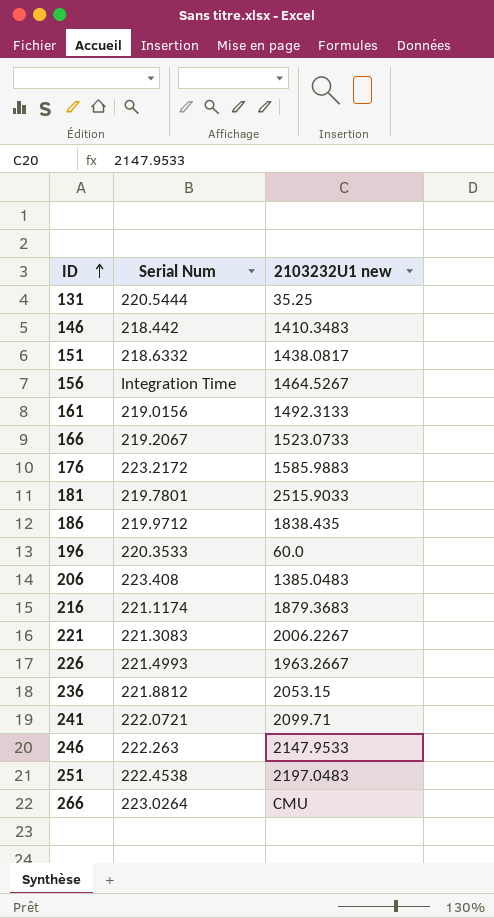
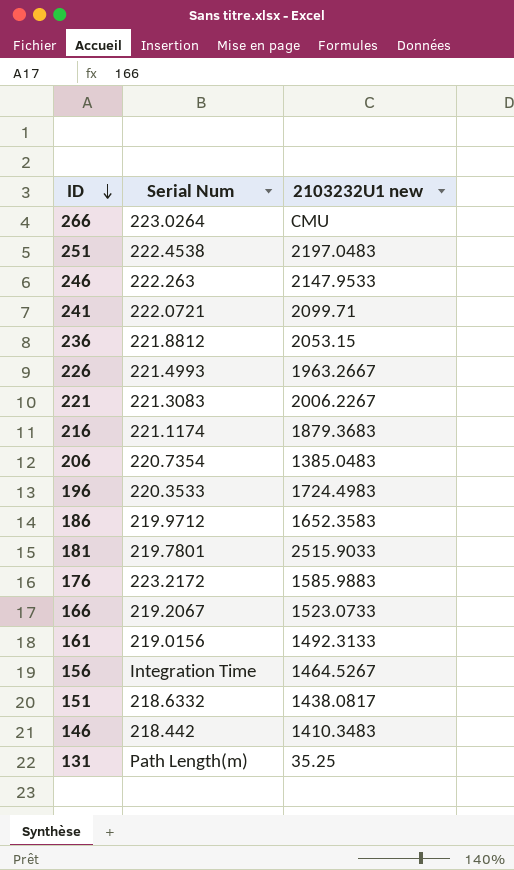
row order: ID ascending -> ID descending
206 | Serial Num: 223.408 -> 220.7354
196 | 2103232U1 new: 60.0 -> 1724.4983
186 | 2103232U1 new: 1838.435 -> 1652.3583
131 | Serial Num: 220.5444 -> Path Length(m)

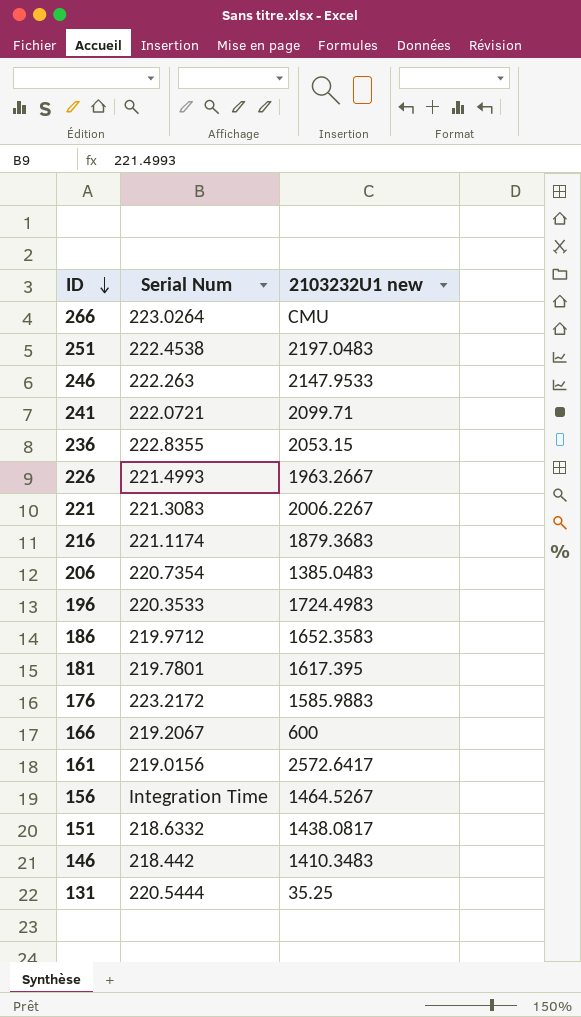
236 | Serial Num: 221.8812 -> 222.8355
181 | 2103232U1 new: 2515.9033 -> 1617.395
166 | 2103232U1 new: 1523.0733 -> 600
161 | 2103232U1 new: 1492.3133 -> 2572.6417
131 | Serial Num: Path Length(m) -> 220.5444

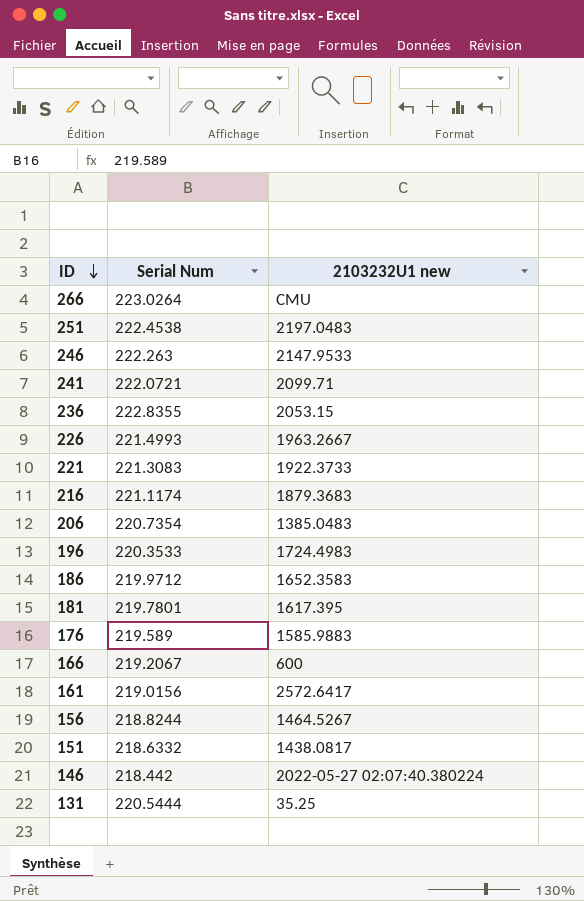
221 | 2103232U1 new: 2006.2267 -> 1922.3733
176 | Serial Num: 223.2172 -> 219.589
156 | Serial Num: Integration Time -> 218.8244
146 | 2103232U1 new: 1410.3483 -> 2022-05-27 02:07:40.380224

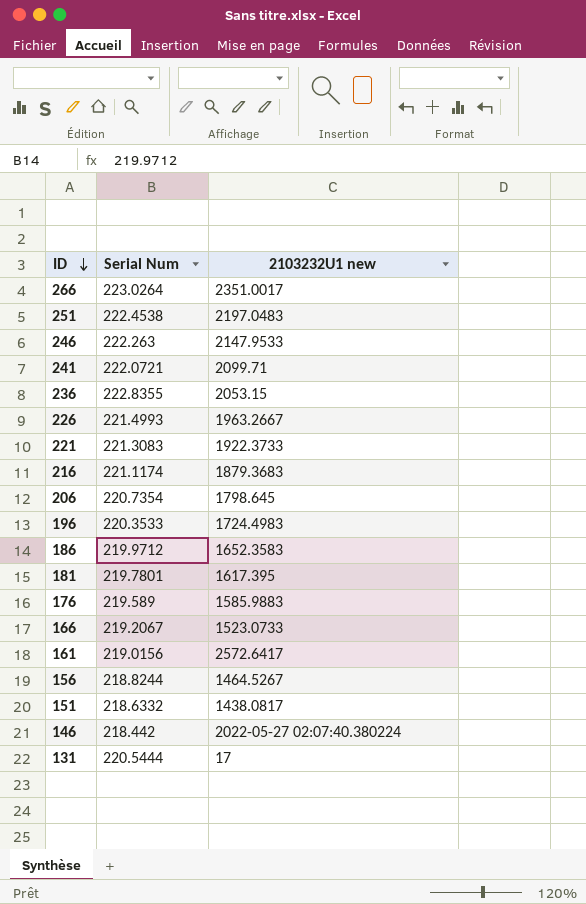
266 | 2103232U1 new: CMU -> 2351.0017
206 | 2103232U1 new: 1385.0483 -> 1798.645
166 | 2103232U1 new: 600 -> 1523.0733
131 | 2103232U1 new: 35.25 -> 17

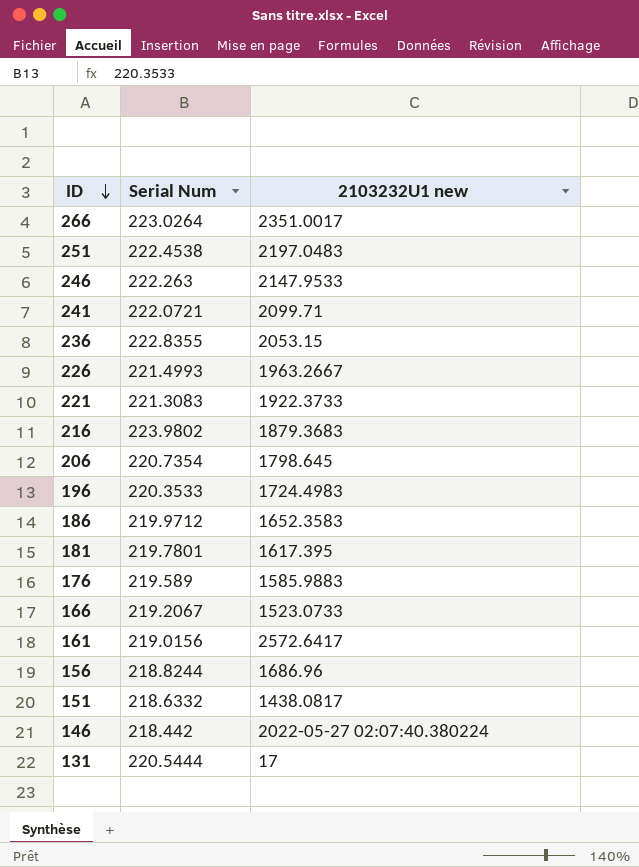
216 | Serial Num: 221.1174 -> 223.9802
156 | 2103232U1 new: 1464.5267 -> 1686.96

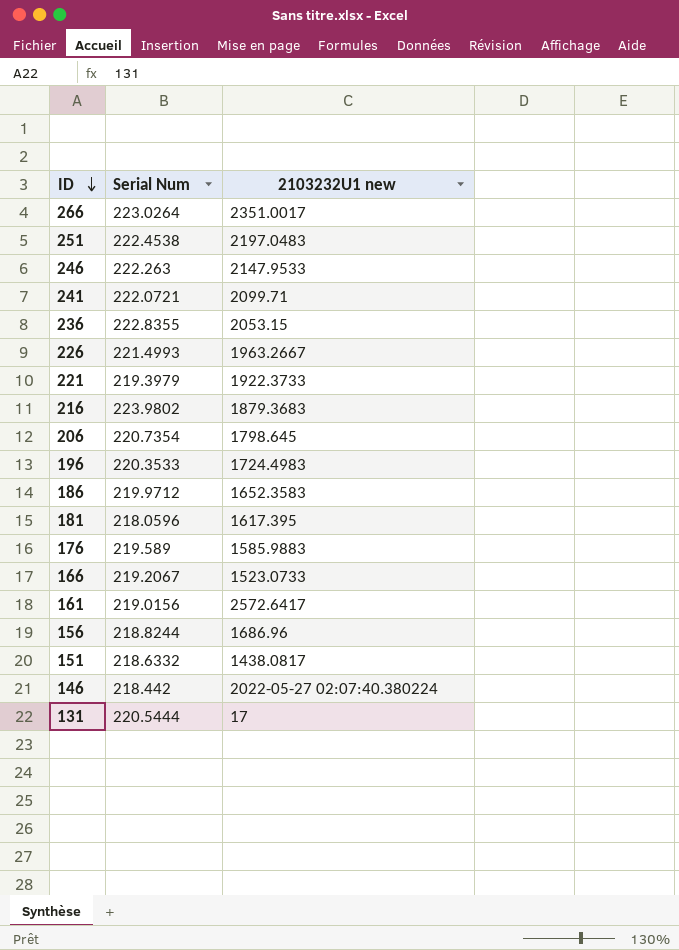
221 | Serial Num: 221.3083 -> 219.3979
181 | Serial Num: 219.7801 -> 218.0596

